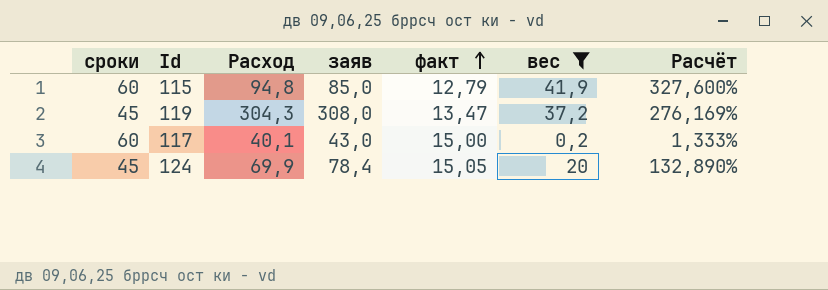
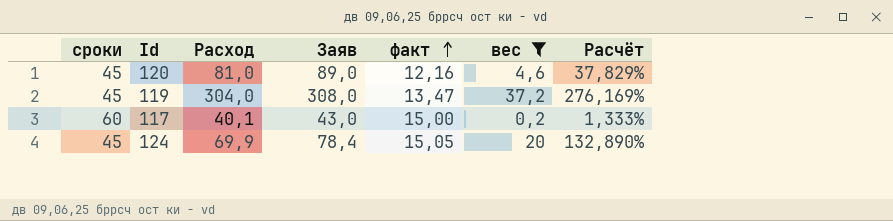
column name: заяв -> Заяв
row 115: 60 | 94,8 | 85,0 | 12,79 | 41,9 | 327,600% -> none
row 120: none -> 45 | 81,0 | 89,0 | 12,16 | 4,6 | 37,829%
119 | Расход: 304,3 -> 304,0

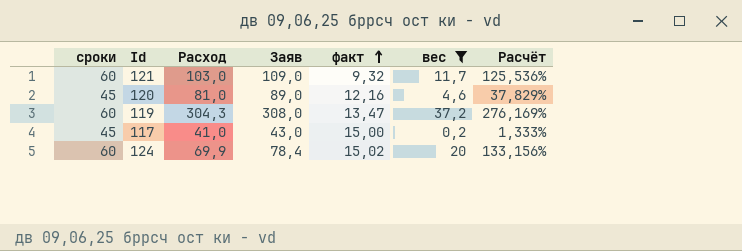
row 121: none -> 60 | 103,0 | 109,0 | 9,32 | 11,7 | 125,536%
119 | сроки: 45 -> 60
119 | Расход: 304,0 -> 304,3
117 | сроки: 60 -> 45
117 | Расход: 40,1 -> 41,0
124 | сроки: 45 -> 60
124 | факт: 15,05 -> 15,02
124 | Расчёт: 132,890% -> 133,156%

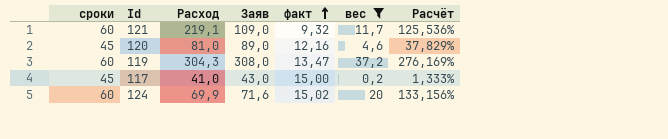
121 | Расход: 103,0 -> 219,1
124 | Заяв: 78,4 -> 71,6

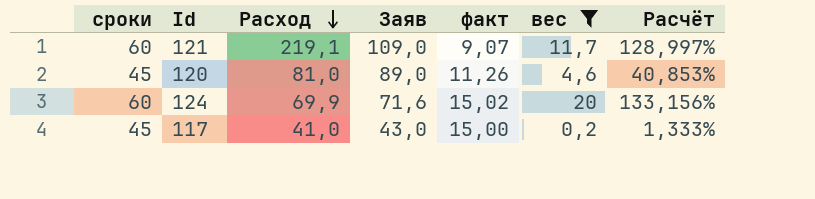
row order: факт ascending -> Расход descending
row 119: 60 | 304,3 | 308,0 | 13,47 | 37,2 | 276,169% -> none
121 | факт: 9,32 -> 9,07
121 | Расчёт: 125,536% -> 128,997%
120 | факт: 12,16 -> 11,26
120 | Расчёт: 37,829% -> 40,853%

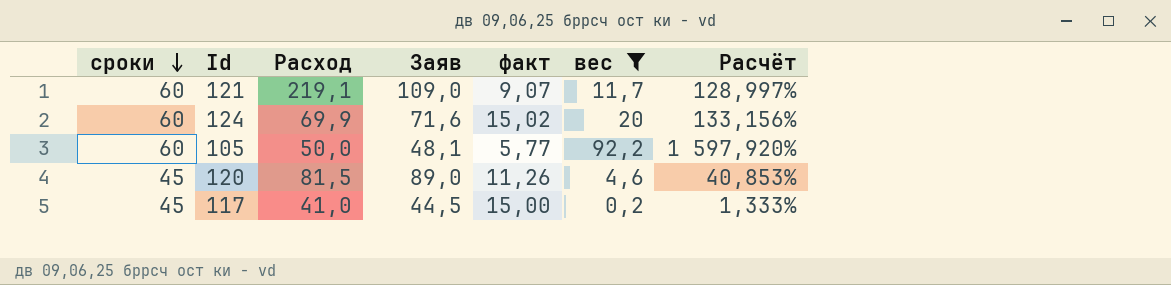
row order: Расход descending -> сроки descending
row 105: none -> 60 | 50,0 | 48,1 | 5,77 | 92,2 | 1 597,920%
120 | Расход: 81,0 -> 81,5
117 | Заяв: 43,0 -> 44,5

